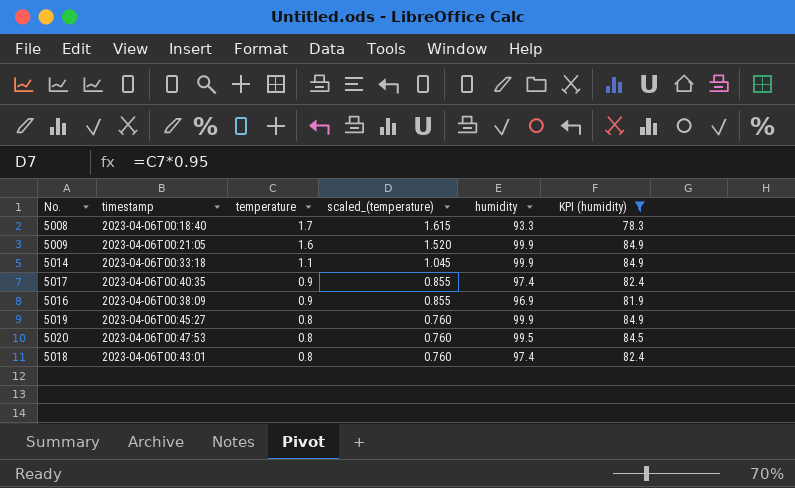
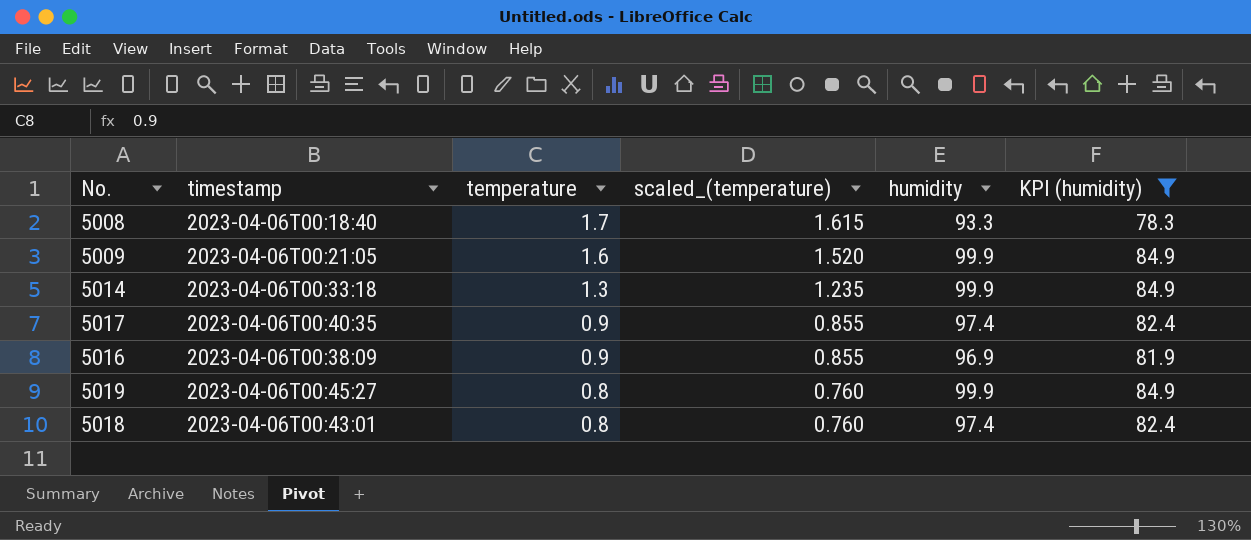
row 5020: 2023-04-06T00:47:53 | 0.8 | 0.760 | 99.5 | 84.5 -> none
5014 | temperature: 1.1 -> 1.3
5014 | scaled_(temperature): 1.045 -> 1.235

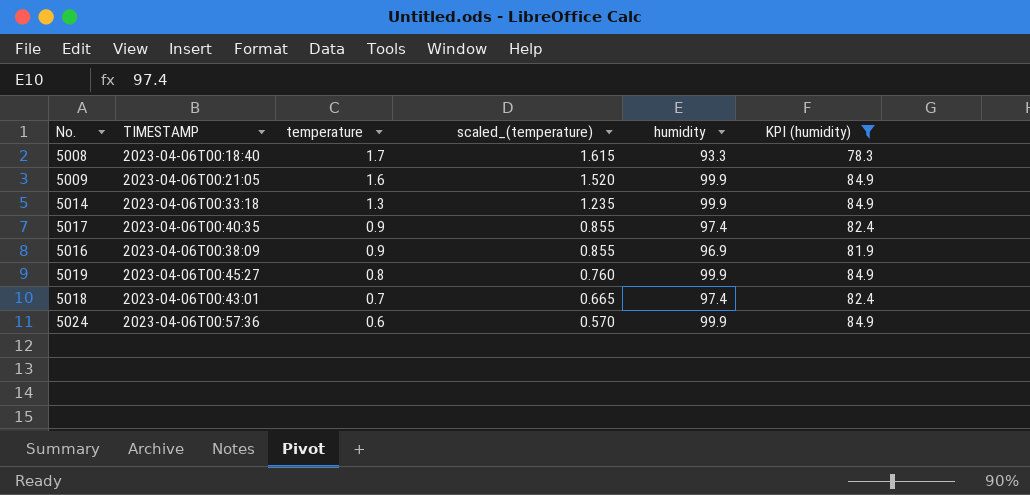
column name: timestamp -> TIMESTAMP
5018 | temperature: 0.8 -> 0.7
5018 | scaled_(temperature): 0.760 -> 0.665
row 5024: none -> 2023-04-06T00:57:36 | 0.6 | 0.570 | 99.9 | 84.9

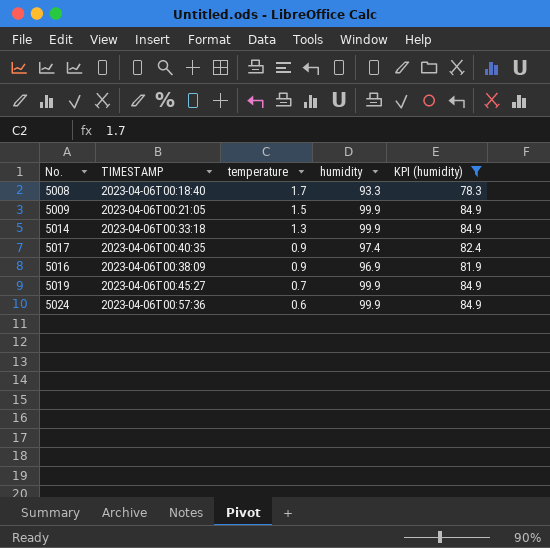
column scaled_(temperature) | formula: [temperature] * 0.95 -> none
row 5018: 2023-04-06T00:43:01 | 0.7 | 0.665 | 97.4 | 82.4 -> none
5009 | temperature: 1.6 -> 1.5
5019 | temperature: 0.8 -> 0.7

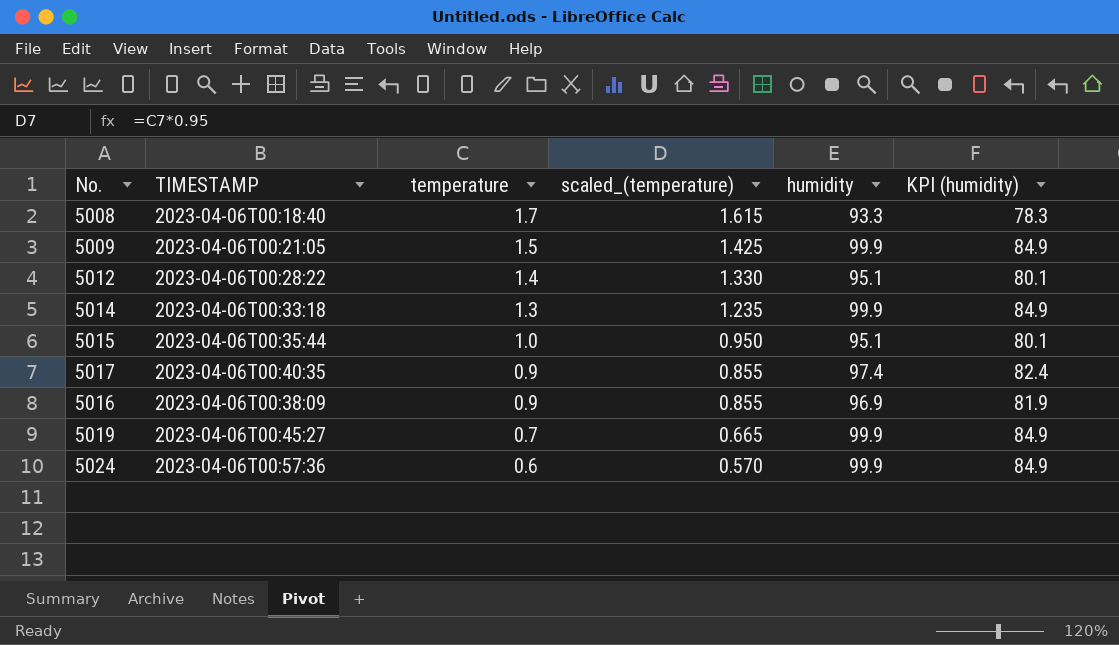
filter: KPI (humidity) != 80.1 -> none
column scaled_(temperature) | formula: none -> [temperature] * 0.95

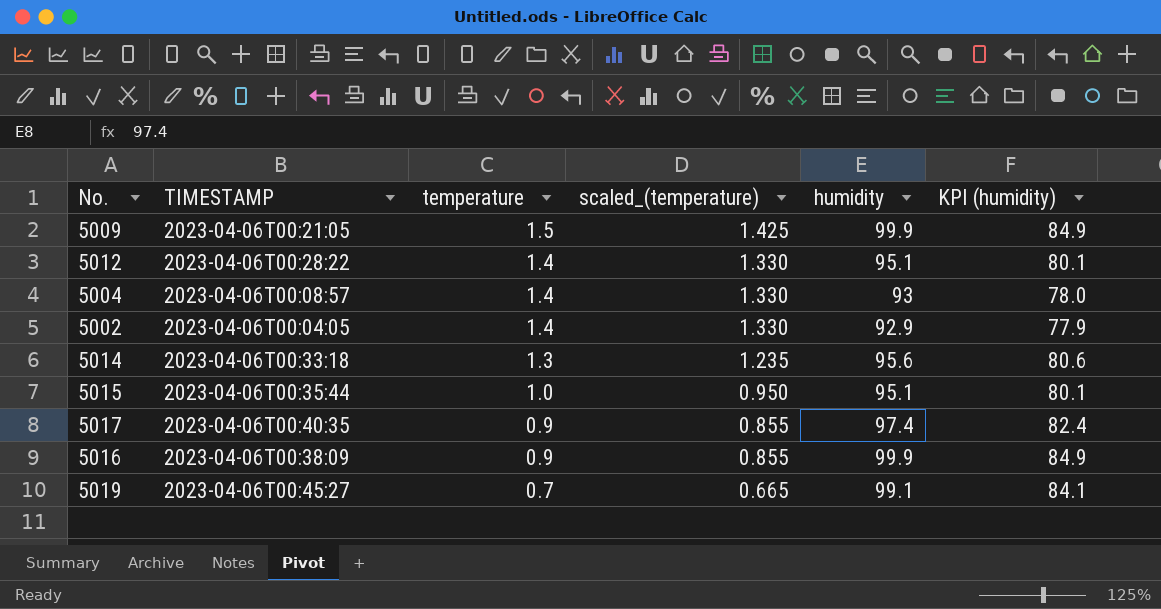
row 5008: 2023-04-06T00:18:40 | 1.7 | 1.615 | 93.3 | 78.3 -> none
row 5024: 2023-04-06T00:57:36 | 0.6 | 0.570 | 99.9 | 84.9 -> none
row 5004: none -> 2023-04-06T00:08:57 | 1.4 | 1.330 | 93 | 78.0
row 5002: none -> 2023-04-06T00:04:05 | 1.4 | 1.330 | 92.9 | 77.9
5014 | humidity: 99.9 -> 95.6
5014 | KPI (humidity): 84.9 -> 80.6
5016 | humidity: 96.9 -> 99.9
5016 | KPI (humidity): 81.9 -> 84.9
5019 | humidity: 99.9 -> 99.1
5019 | KPI (humidity): 84.9 -> 84.1

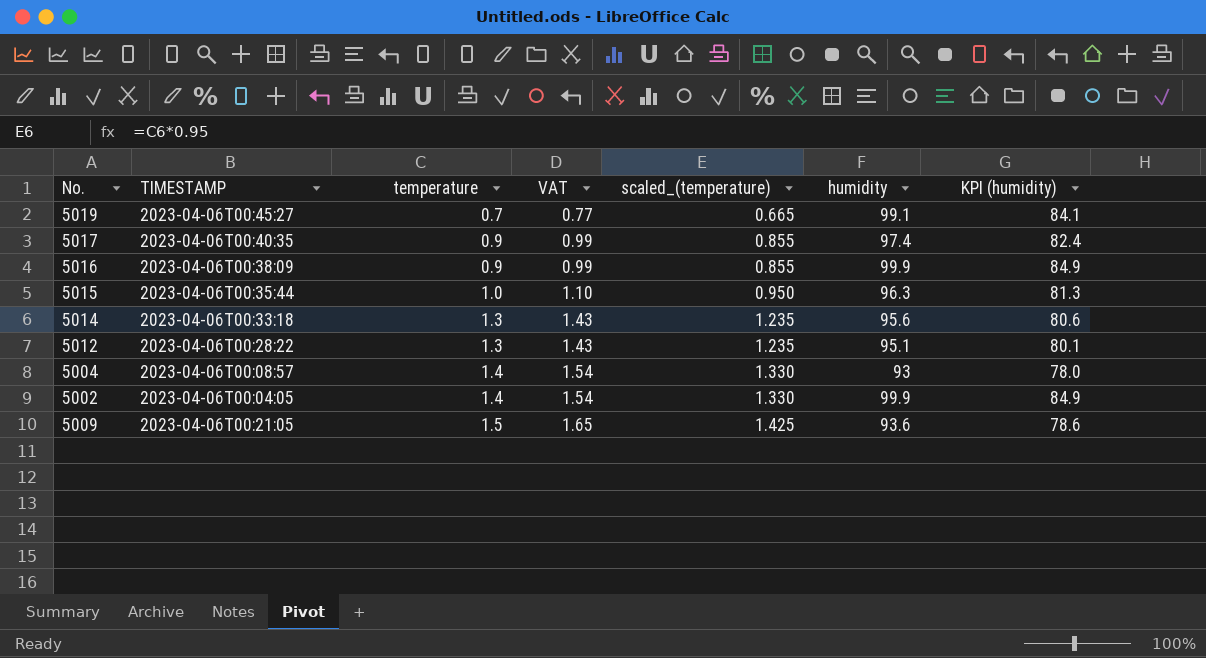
row order: temperature descending -> temperature ascending
column VAT | formula: none -> [temperature] * 1.1
5015 | humidity: 95.1 -> 96.3
5015 | KPI (humidity): 80.1 -> 81.3
5012 | temperature: 1.4 -> 1.3
5012 | scaled_(temperature): 1.330 -> 1.235
5002 | humidity: 92.9 -> 99.9
5002 | KPI (humidity): 77.9 -> 84.9
5009 | humidity: 99.9 -> 93.6
5009 | KPI (humidity): 84.9 -> 78.6

